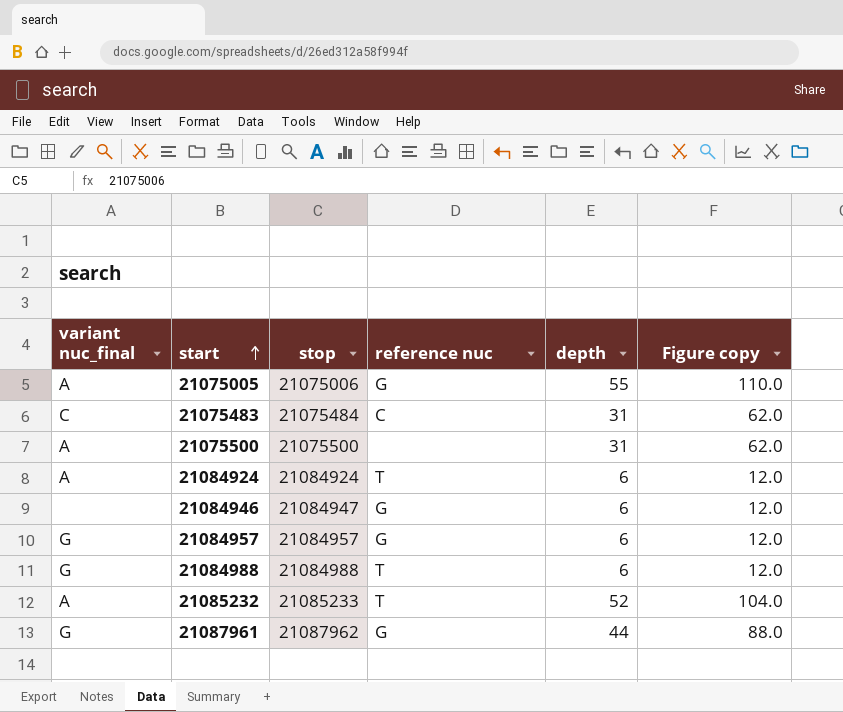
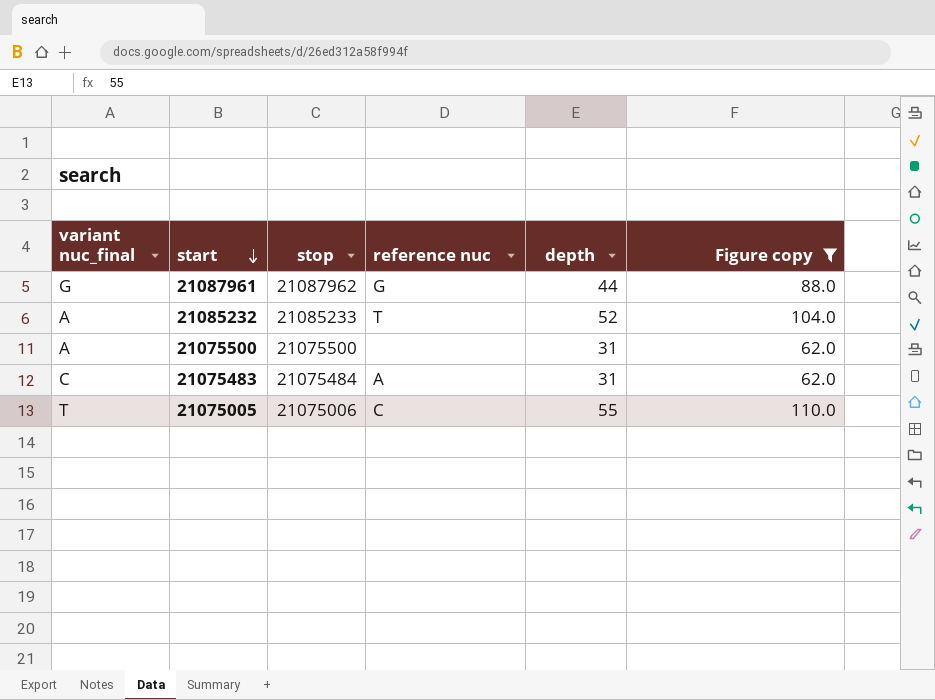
filter: none -> Figure copy != 12.0
row order: start ascending -> start descending
21075483 | reference nuc: C -> A
21075005 | variant nuc_final: A -> T
21075005 | reference nuc: G -> C

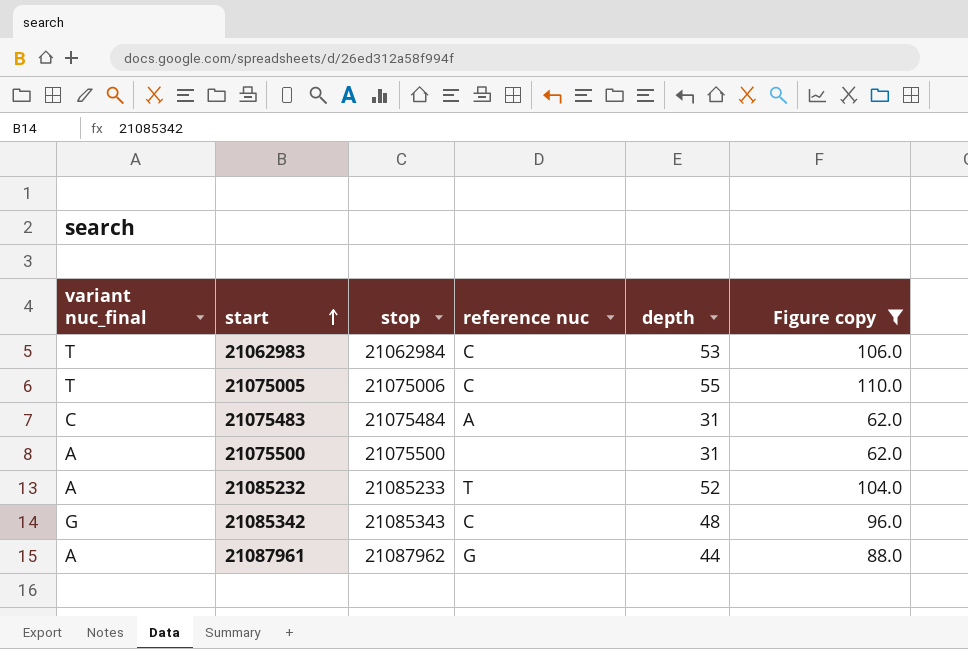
row order: start descending -> start ascending
row 21062983: none -> T | 21062984 | C | 53 | 106.0
row 21085342: none -> G | 21085343 | C | 48 | 96.0
21087961 | variant nuc_final: G -> A

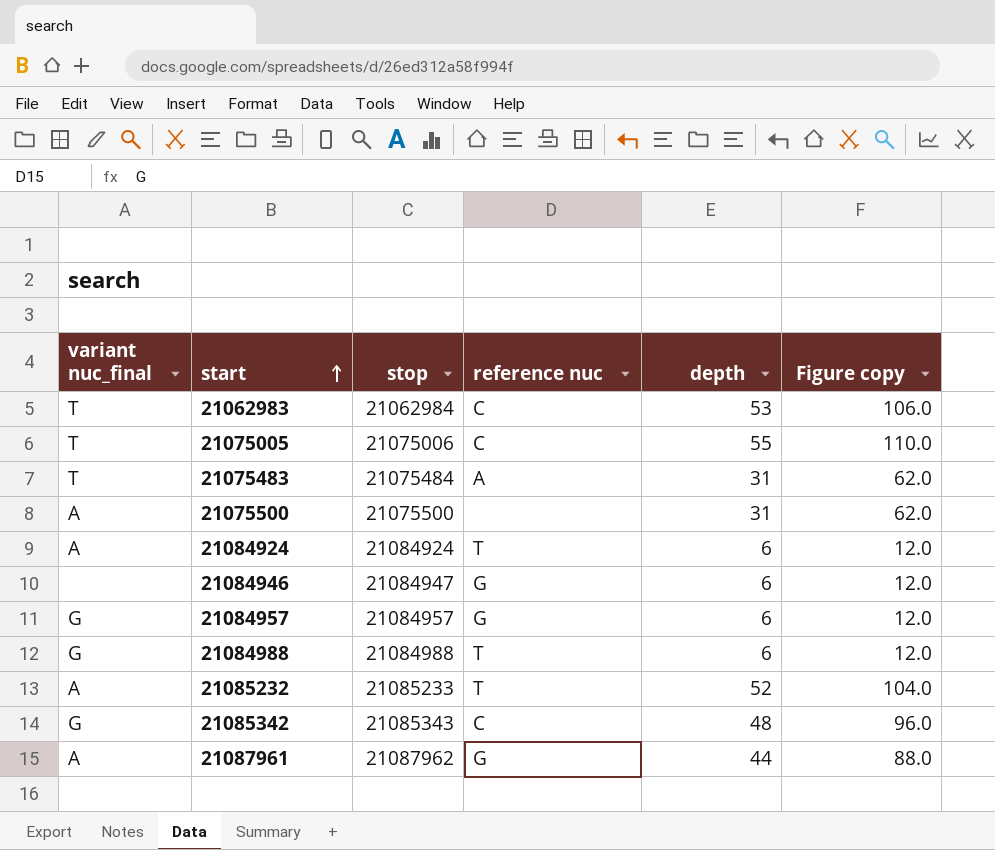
filter: Figure copy != 12.0 -> none
21075483 | variant nuc_final: C -> T

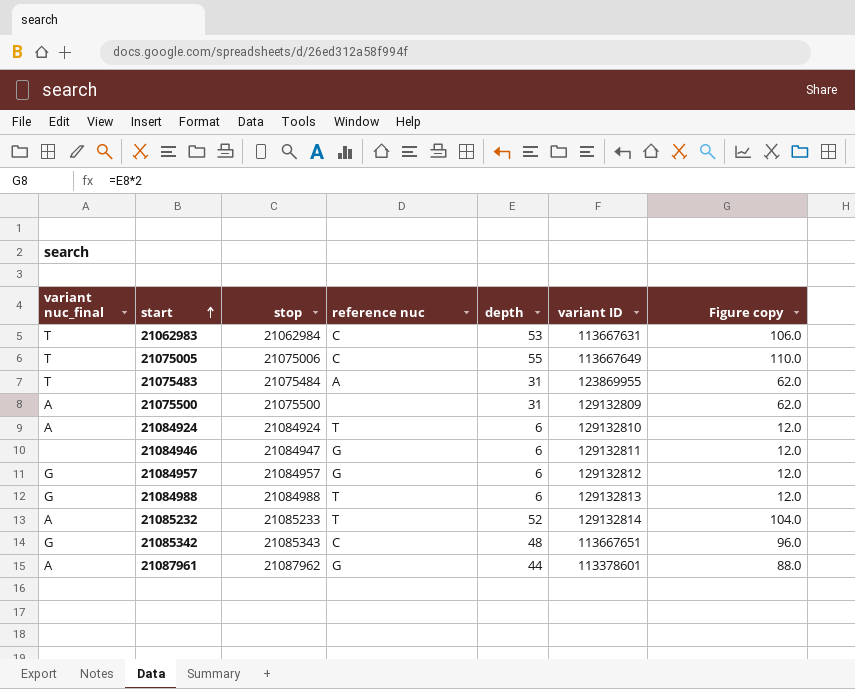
column variant ID | position: none -> 6

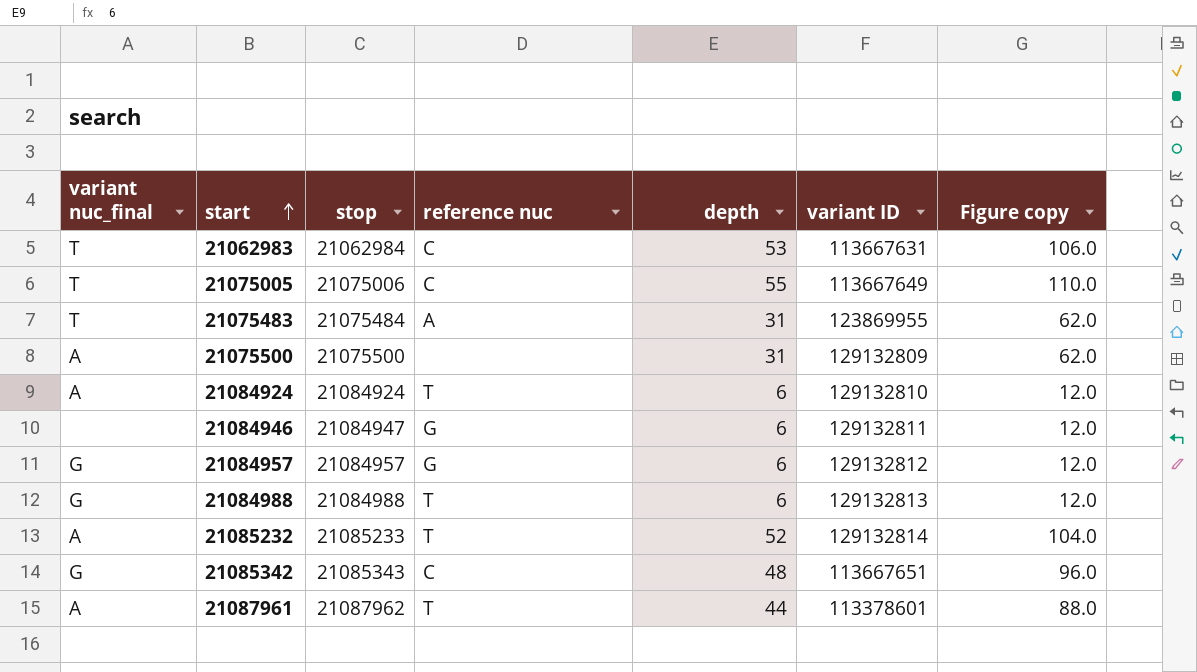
21087961 | reference nuc: G -> T

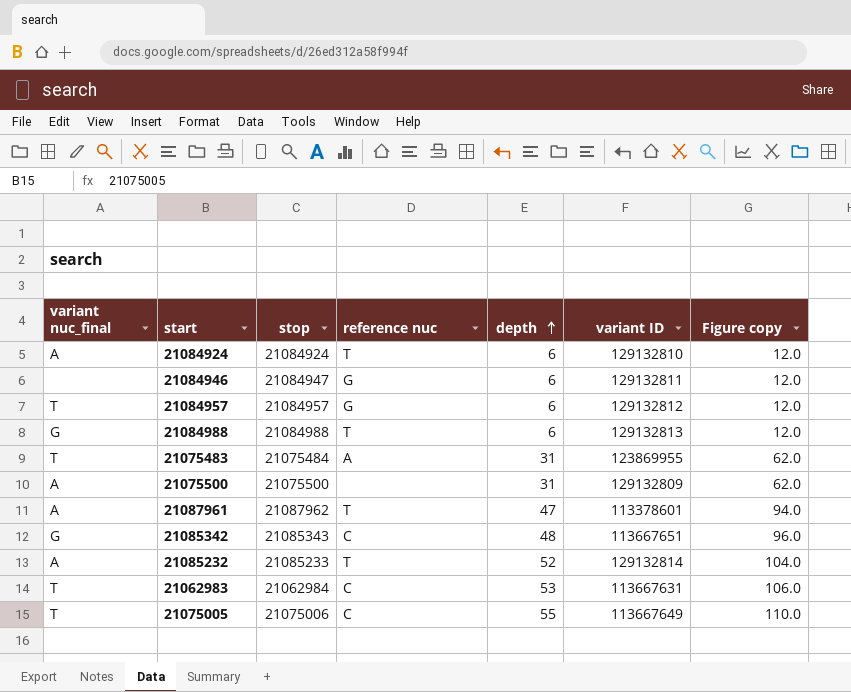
row order: start ascending -> depth ascending
21084957 | variant nuc_final: G -> T
21087961 | depth: 44 -> 47
21087961 | Figure copy: 88.0 -> 94.0

